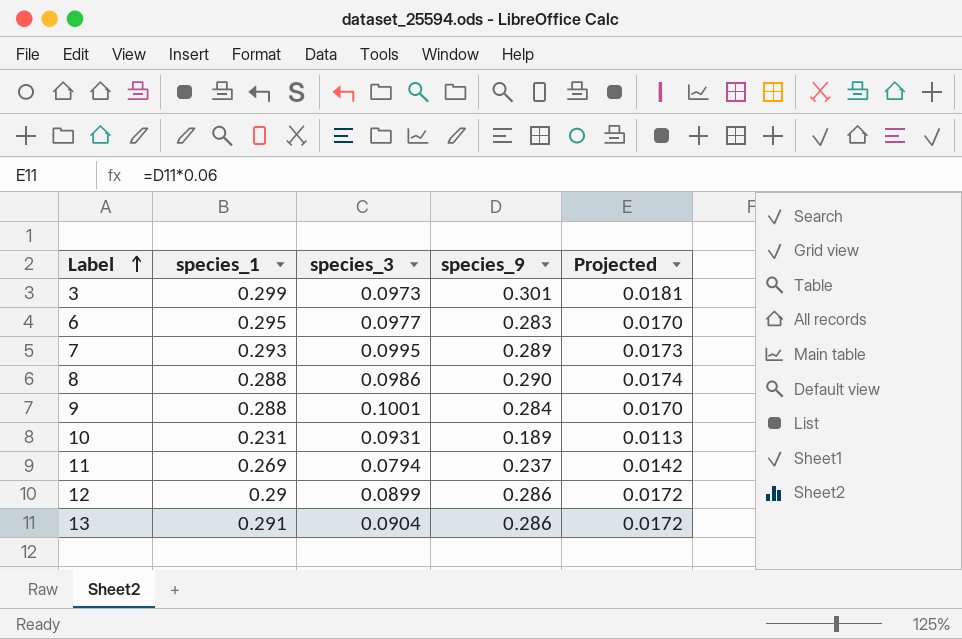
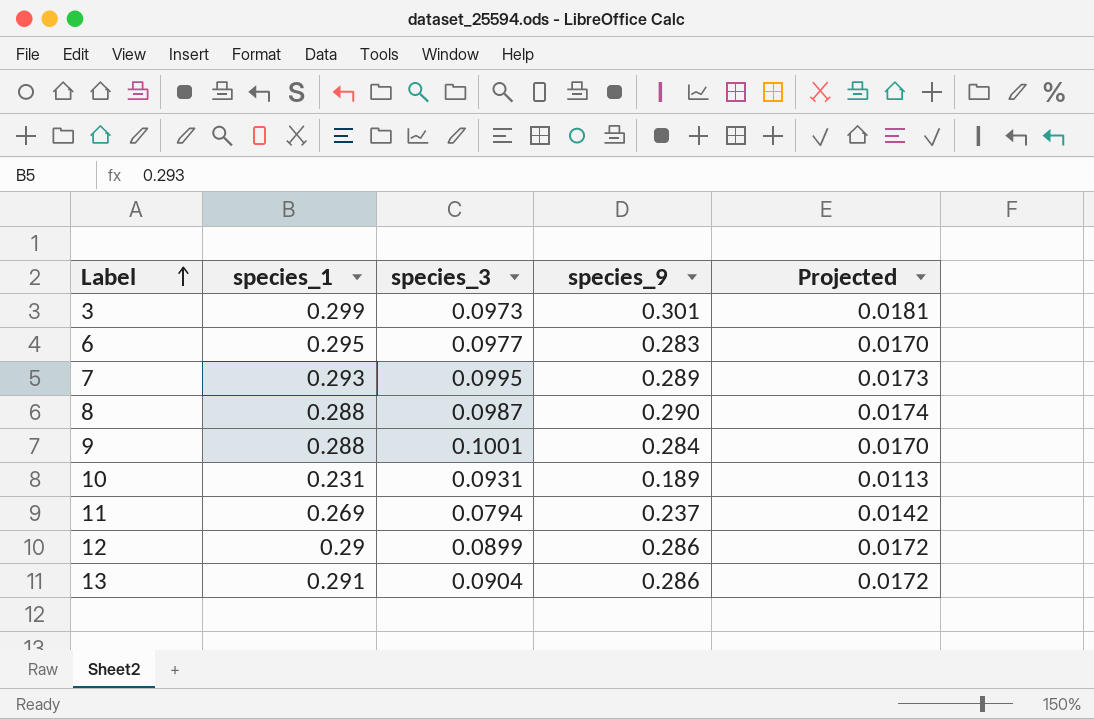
8 | species_3: 0.0986 -> 0.0987

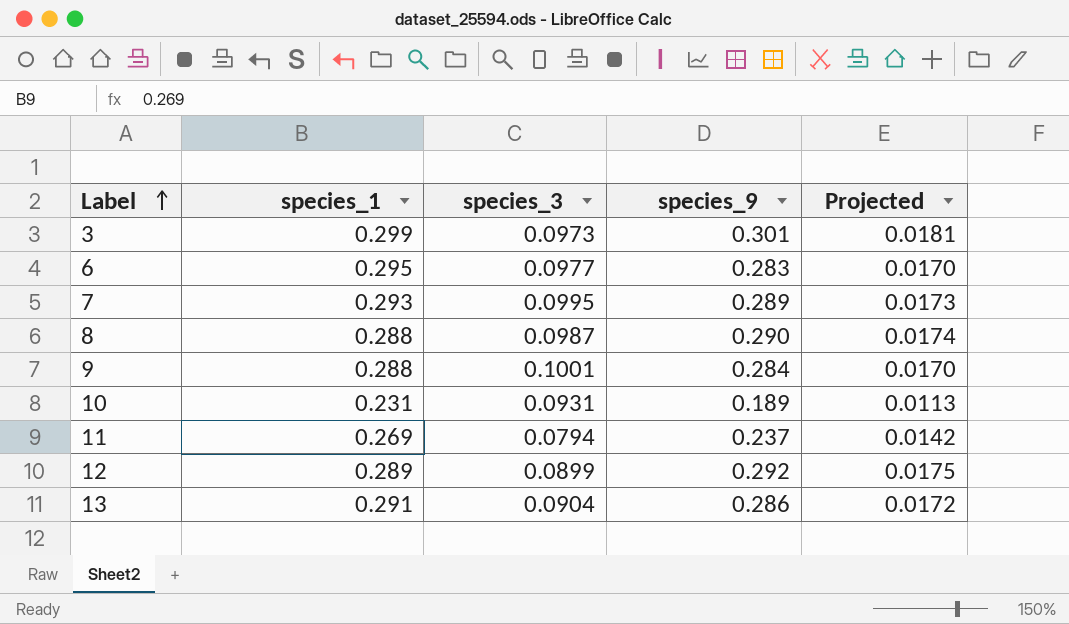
12 | species_1: 0.29 -> 0.289
12 | species_9: 0.286 -> 0.292
12 | Projected: 0.0172 -> 0.0175

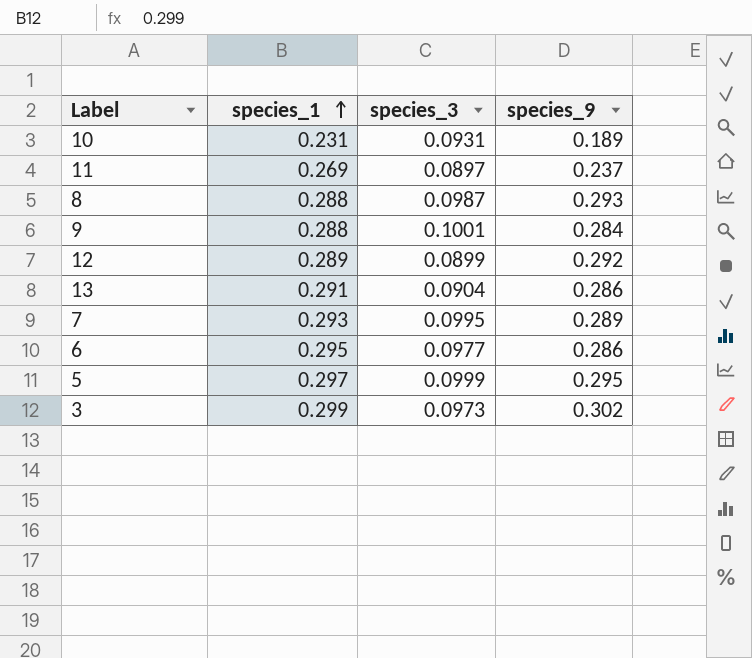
row order: Label ascending -> species_1 ascending
column Projected | formula: [species_9] * 0.06 -> none
11 | species_3: 0.0794 -> 0.0897
8 | species_9: 0.290 -> 0.293
6 | species_9: 0.283 -> 0.286
row 5: none -> 0.297 | 0.0999 | 0.295
3 | species_9: 0.301 -> 0.302

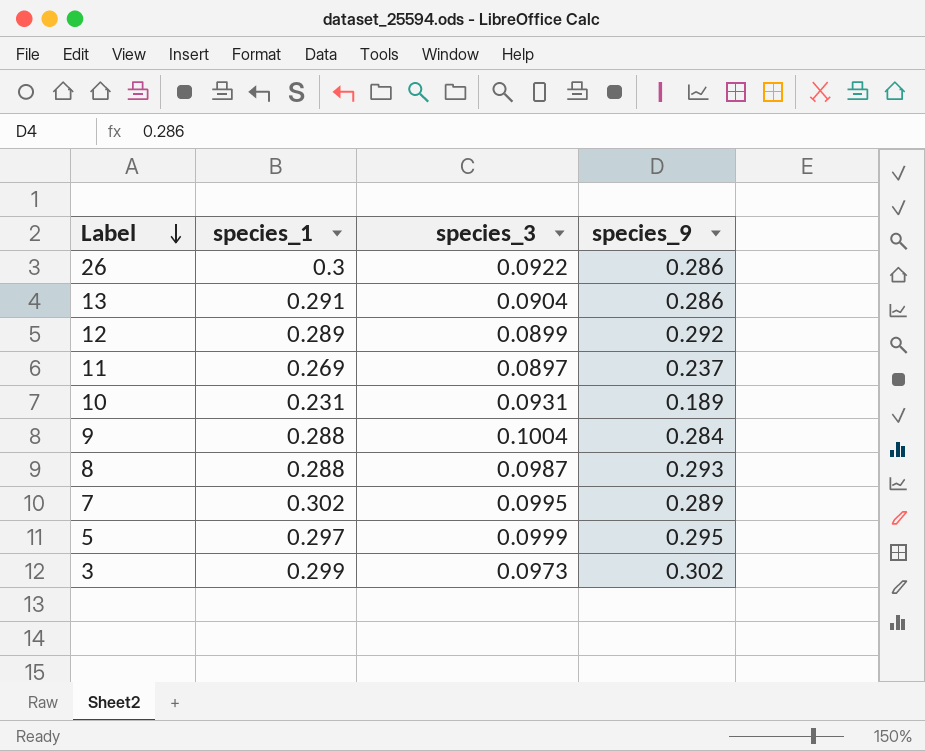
row order: species_1 ascending -> Label descending
row 6: 0.295 | 0.0977 | 0.286 -> none
row 26: none -> 0.3 | 0.0922 | 0.286
9 | species_3: 0.1001 -> 0.1004
7 | species_1: 0.293 -> 0.302

